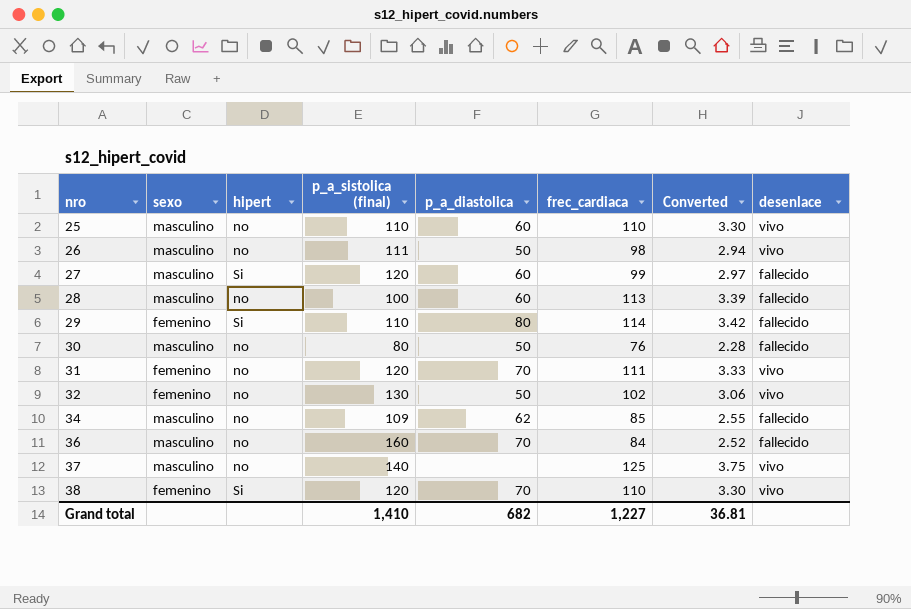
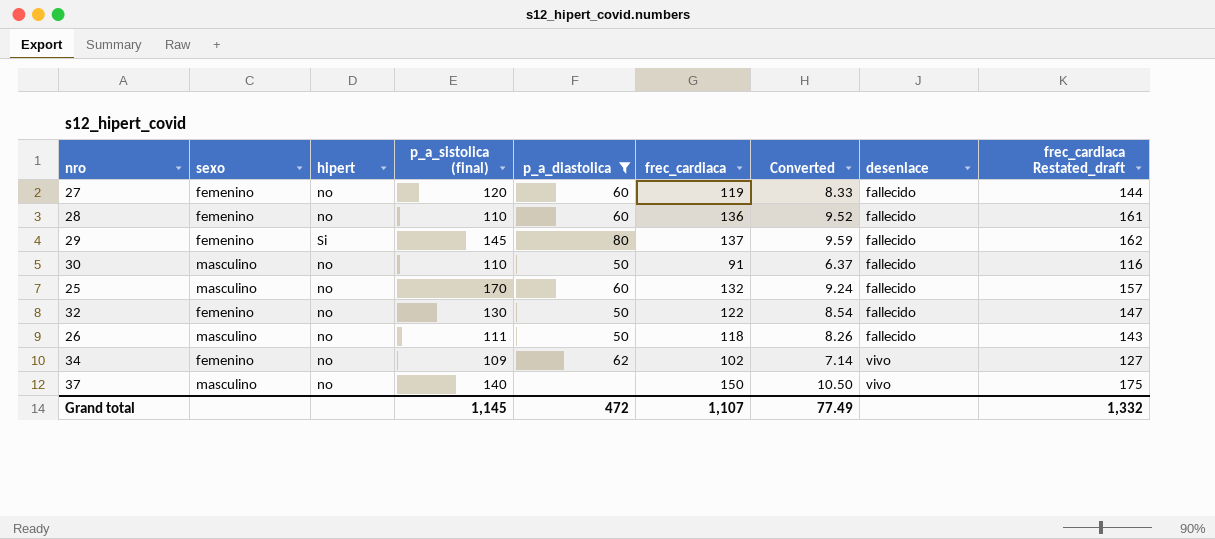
filter: none -> p_a_diastolica != 70
row order: nro ascending -> desenlace ascending
column Converted | formula: [frec_cardiaca] * 0.03 -> [frec_cardiaca] * 0.07
column frec_cardiaca Restated_draft | formula: none -> [frec_cardiaca] + 25
27 | sexo: masculino -> femenino
27 | hipert: Si -> no
27 | frec_cardiaca: 99 -> 119
28 | sexo: masculino -> femenino
28 | p_a_sistolica (final): 100 -> 110
28 | frec_cardiaca: 113 -> 136
29 | p_a_sistolica (final): 110 -> 145
29 | frec_cardiaca: 114 -> 137
30 | p_a_sistolica (final): 80 -> 110
30 | frec_cardiaca: 76 -> 91
25 | p_a_sistolica (final): 110 -> 170
25 | frec_cardiaca: 110 -> 132
25 | desenlace: vivo -> fallecido
32 | frec_cardiaca: 102 -> 122
32 | desenlace: vivo -> fallecido
26 | frec_cardiaca: 98 -> 118
26 | desenlace: vivo -> fallecido
34 | sexo: masculino -> femenino
34 | frec_cardiaca: 85 -> 102
34 | desenlace: fallecido -> vivo
37 | frec_cardiaca: 125 -> 150
Grand total | p_a_sistolica (final): 1,410 -> 1,145
Grand total | p_a_diastolica: 682 -> 472
Grand total | frec_cardiaca: 1,227 -> 1,107
Grand total | Converted: 36.81 -> 77.49

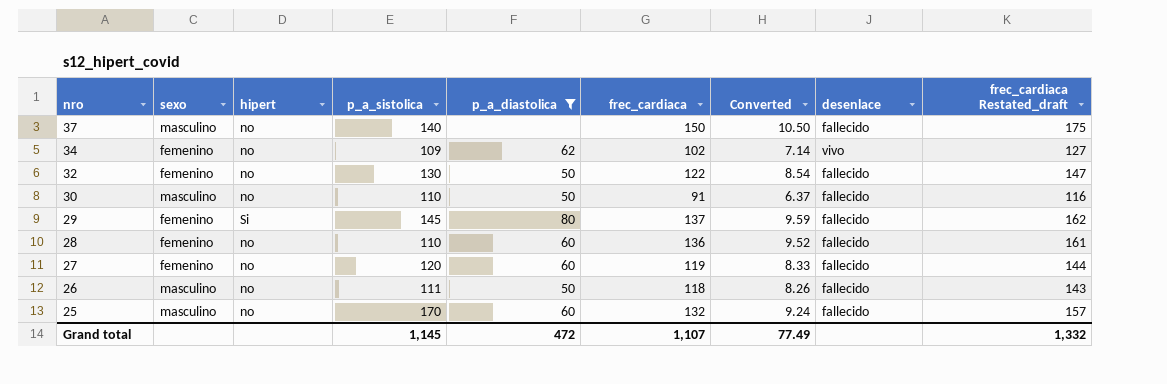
row order: desenlace ascending -> nro descending
column name: p_a_sistolica (final) -> p_a_sistolica
37 | desenlace: vivo -> fallecido

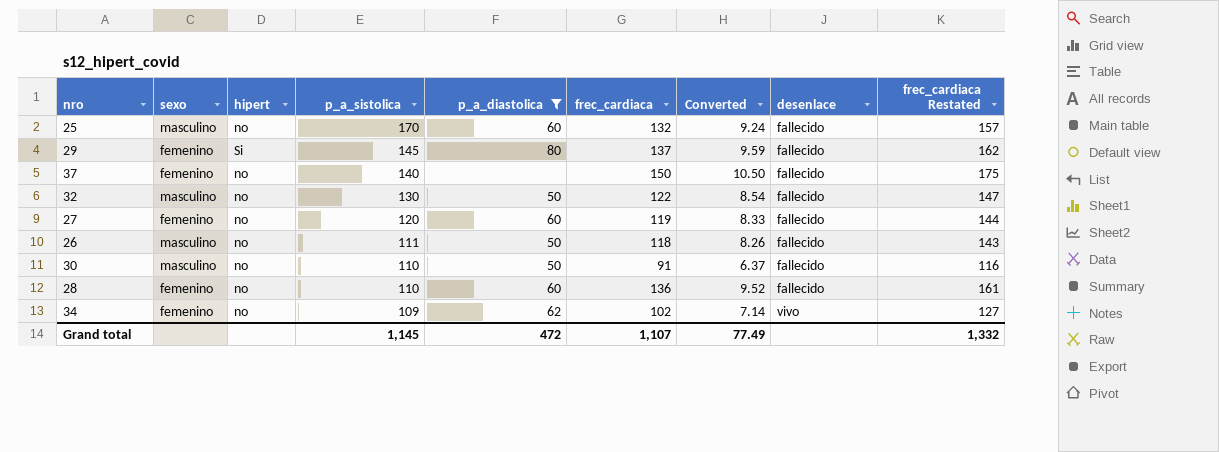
row order: nro descending -> p_a_sistolica descending
column name: frec_cardiaca Restated_draft -> frec_cardiaca Restated
37 | sexo: masculino -> femenino
32 | sexo: femenino -> masculino

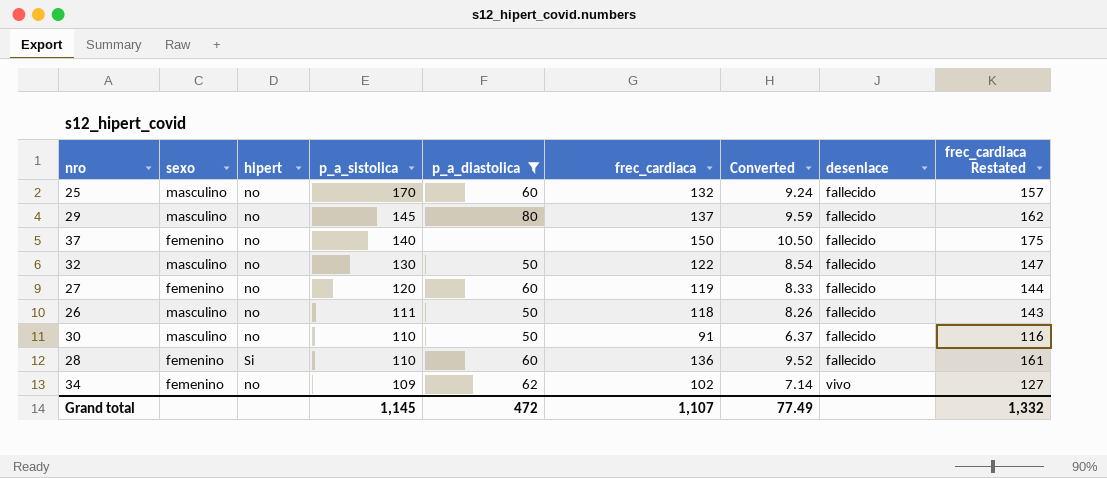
29 | sexo: femenino -> masculino
29 | hipert: Si -> no
28 | hipert: no -> Si

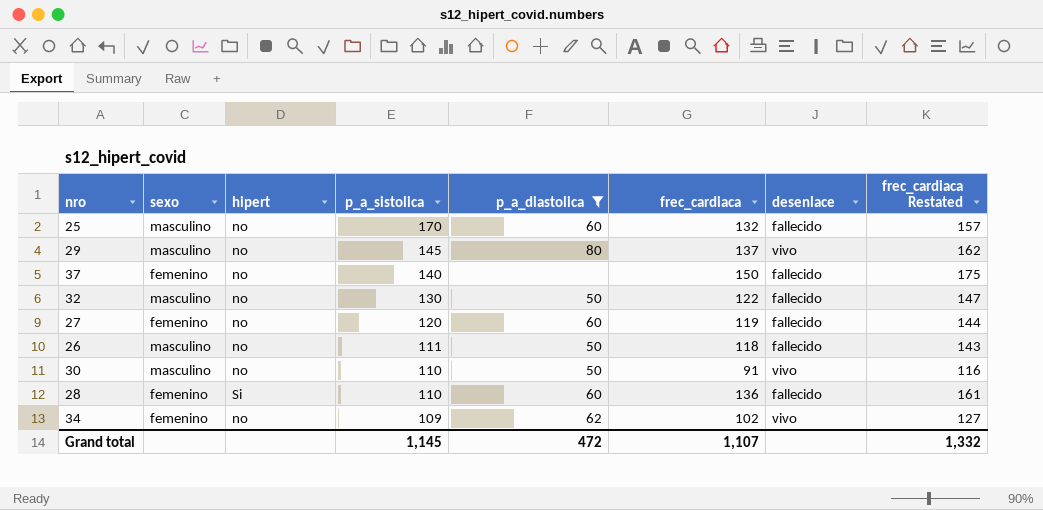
column Converted | formula: [frec_cardiaca] * 0.07 -> none
29 | desenlace: fallecido -> vivo
30 | desenlace: fallecido -> vivo

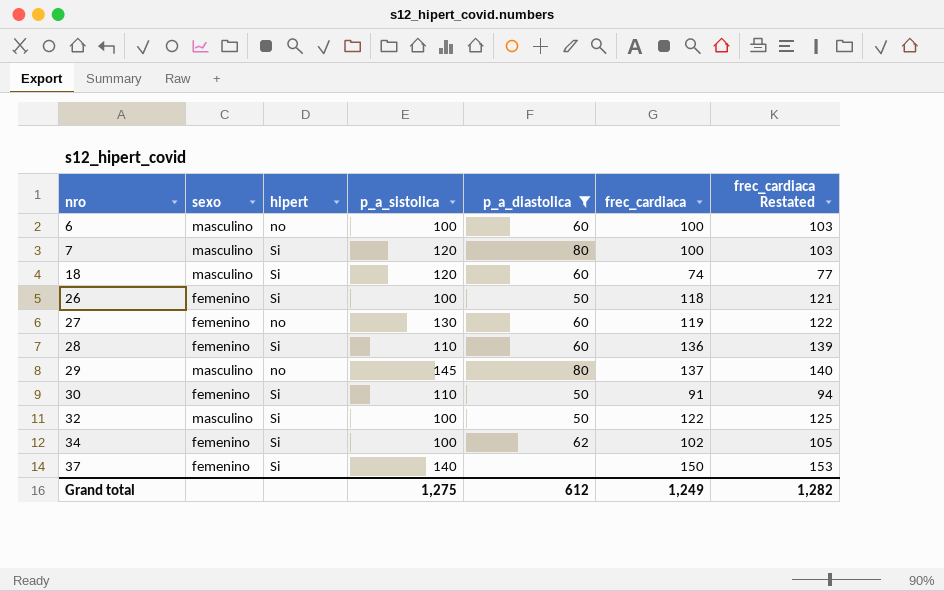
row order: p_a_sistolica descending -> nro ascending
column desenlace | position: 7 -> none
column frec_cardiaca Restated | formula: [frec_cardiaca] + 25 -> [frec_cardiaca] + 3
row 25: masculino | no | 170 | 60 | 132 | fallecido | 157 -> none
row 6: none -> masculino | no | 100 | 60 | 100 | 103
row 7: none -> masculino | Si | 120 | 80 | 100 | 103
row 18: none -> masculino | Si | 120 | 60 | 74 | 77
26 | sexo: masculino -> femenino
26 | hipert: no -> Si
26 | p_a_sistolica: 111 -> 100
27 | p_a_sistolica: 120 -> 130
30 | sexo: masculino -> femenino
30 | hipert: no -> Si
32 | hipert: no -> Si
32 | p_a_sistolica: 130 -> 100
34 | hipert: no -> Si
34 | p_a_sistolica: 109 -> 100
37 | hipert: no -> Si
Grand total | p_a_sistolica: 1,145 -> 1,275
Grand total | p_a_diastolica: 472 -> 612
Grand total | frec_cardiaca: 1,107 -> 1,249
Grand total | frec_cardiaca Restated: 1,332 -> 1,282

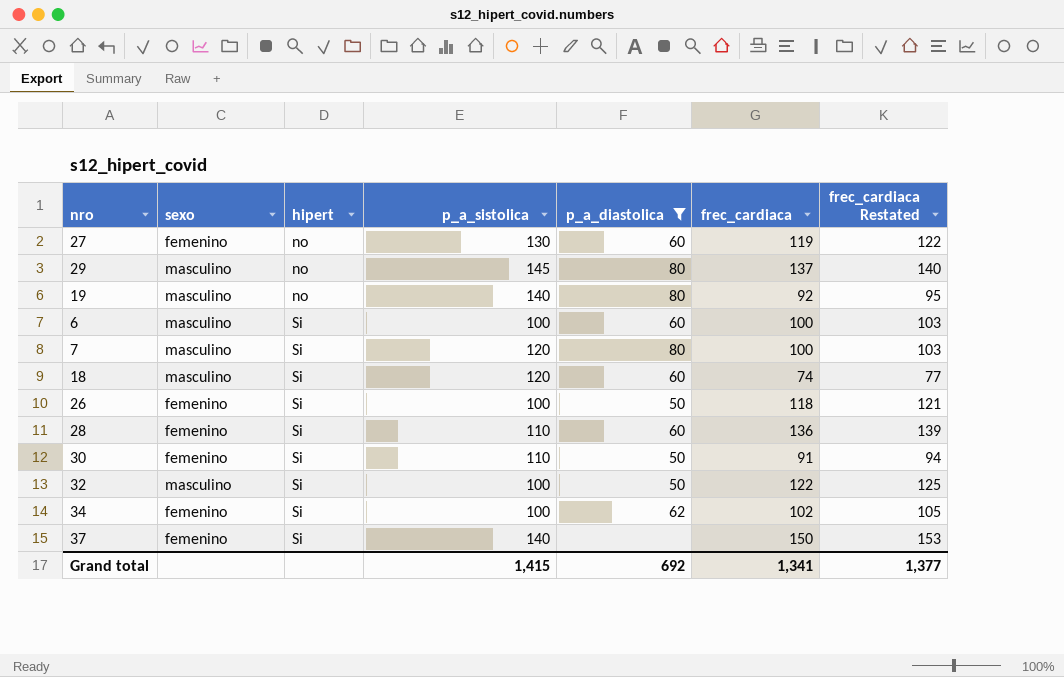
row order: nro ascending -> hipert ascending
row 19: none -> masculino | no | 140 | 80 | 92 | 95
6 | hipert: no -> Si
Grand total | p_a_sistolica: 1,275 -> 1,415
Grand total | p_a_diastolica: 612 -> 692
Grand total | frec_cardiaca: 1,249 -> 1,341
Grand total | frec_cardiaca Restated: 1,282 -> 1,377

